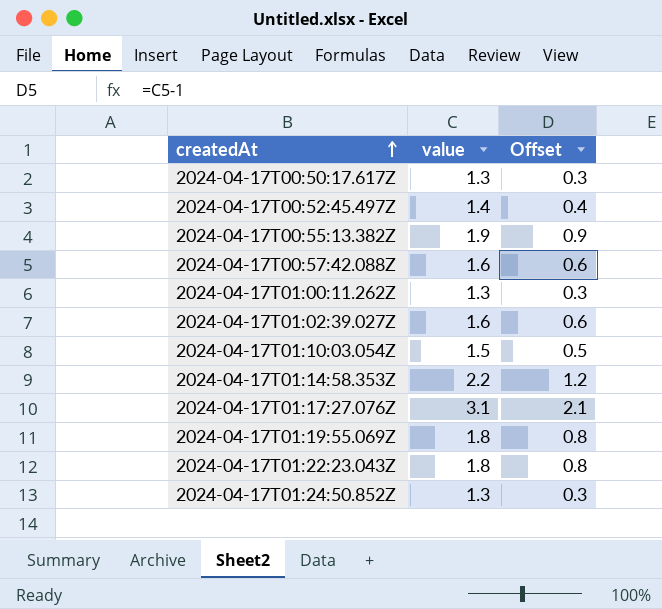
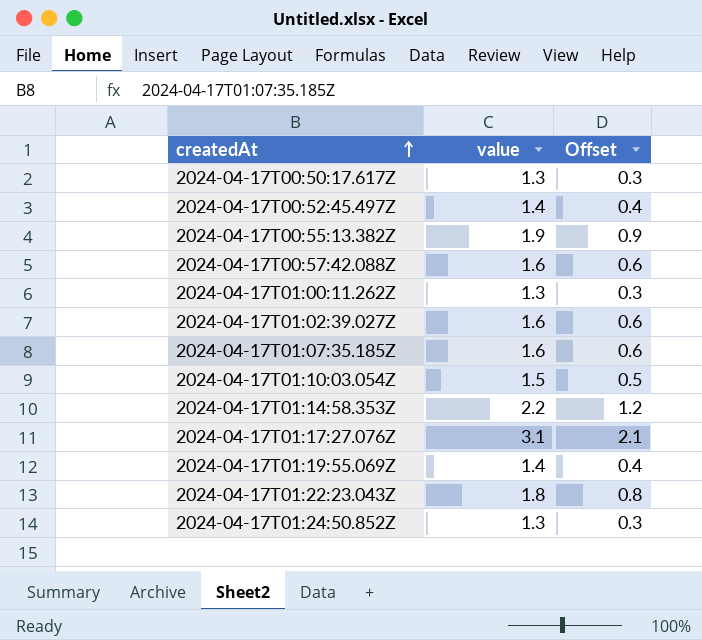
row 2024-04-17T01:07:35.185Z: none -> 1.6 | 0.6
2024-04-17T01:19:55.069Z | value: 1.8 -> 1.4
2024-04-17T01:19:55.069Z | Offset: 0.8 -> 0.4

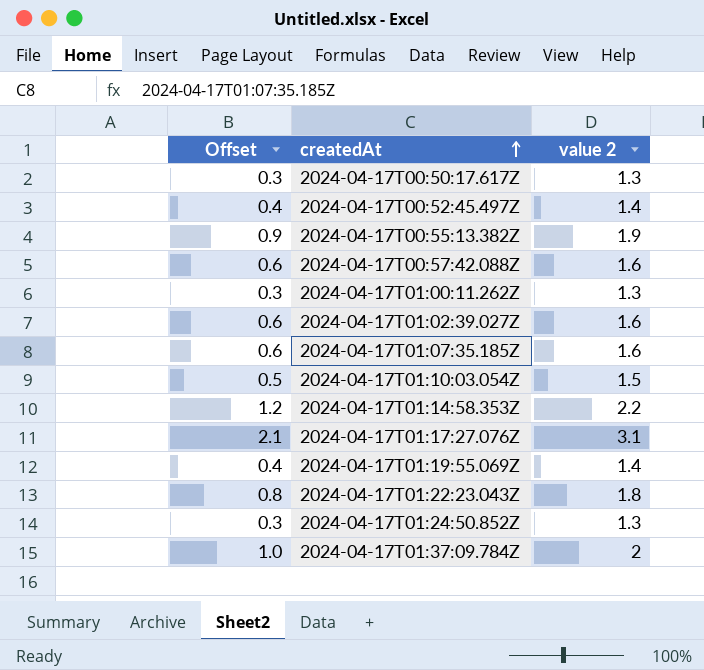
column Offset | position: 3 -> 1
column name: value -> value 2
row 2024-04-17T01:37:09.784Z: none -> 1.0 | 2

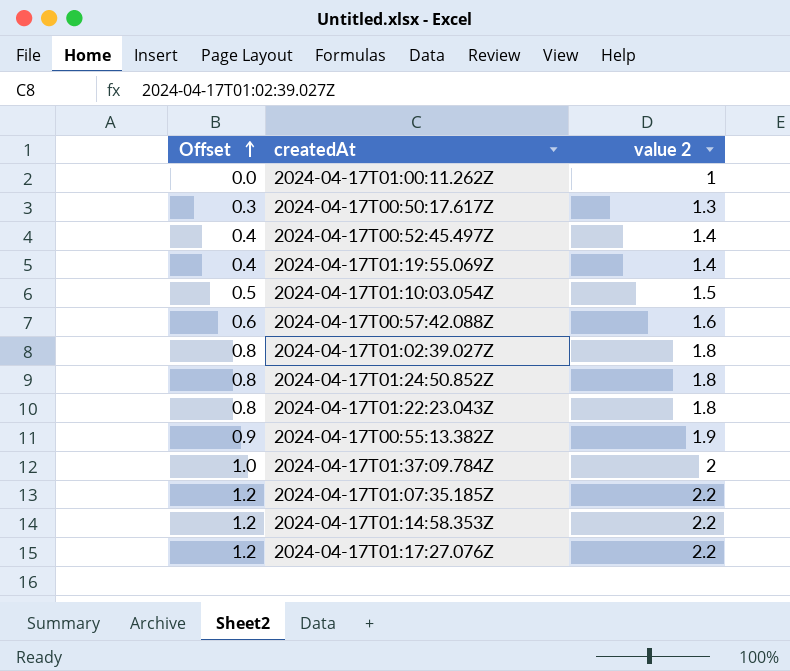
row order: createdAt ascending -> Offset ascending
2024-04-17T01:00:11.262Z | Offset: 0.3 -> 0.0
2024-04-17T01:00:11.262Z | value 2: 1.3 -> 1
2024-04-17T01:02:39.027Z | Offset: 0.6 -> 0.8
2024-04-17T01:02:39.027Z | value 2: 1.6 -> 1.8
2024-04-17T01:24:50.852Z | Offset: 0.3 -> 0.8
2024-04-17T01:24:50.852Z | value 2: 1.3 -> 1.8
2024-04-17T01:07:35.185Z | Offset: 0.6 -> 1.2
2024-04-17T01:07:35.185Z | value 2: 1.6 -> 2.2
2024-04-17T01:17:27.076Z | Offset: 2.1 -> 1.2
2024-04-17T01:17:27.076Z | value 2: 3.1 -> 2.2

